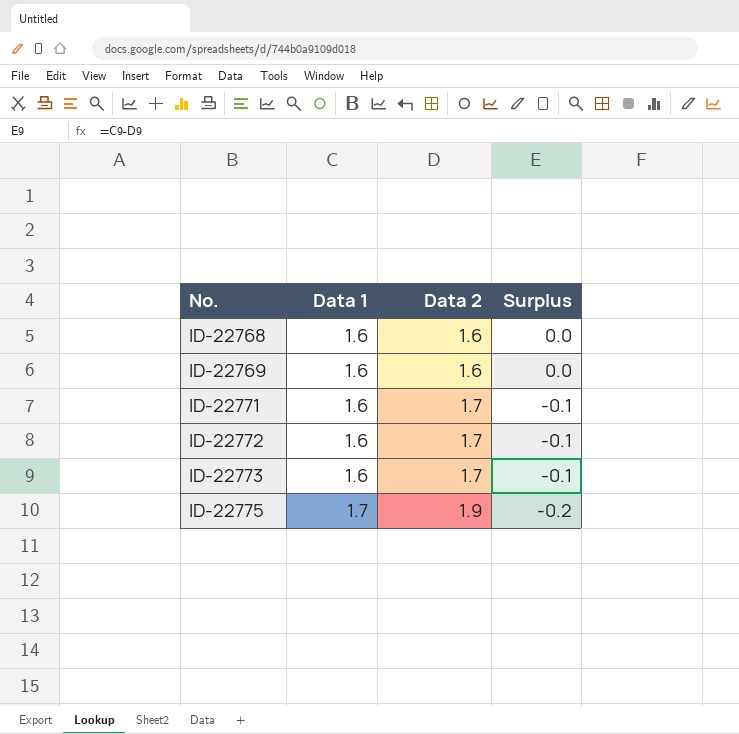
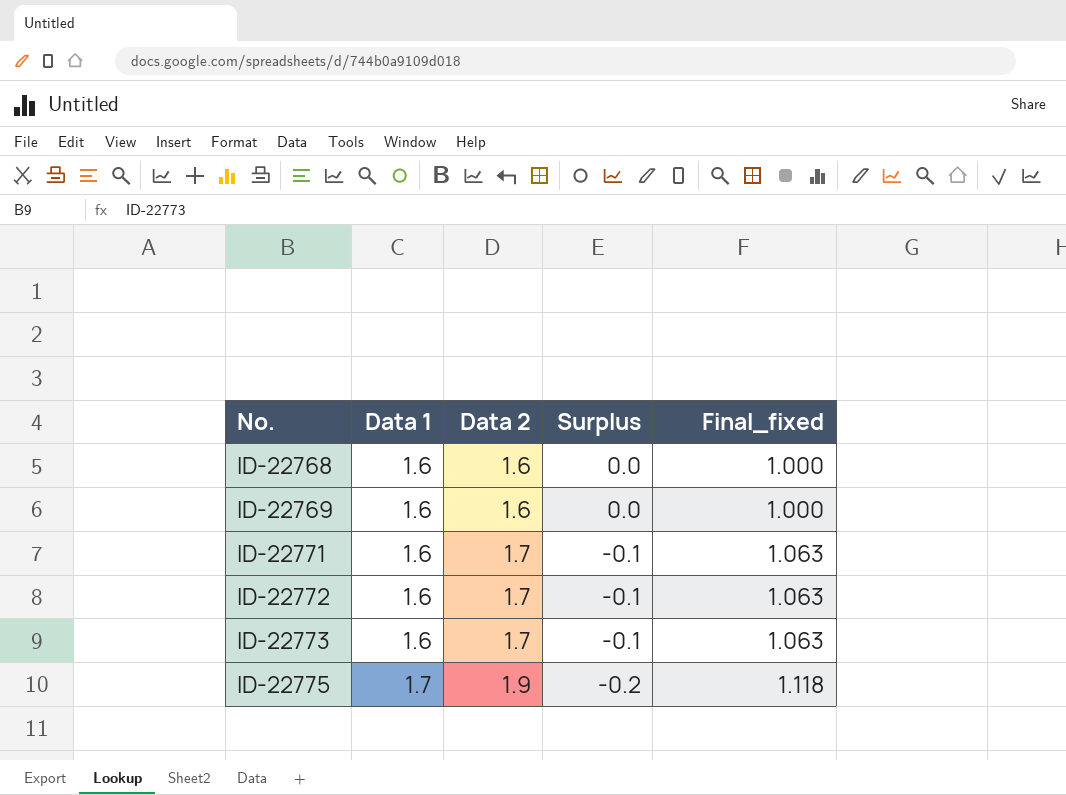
column Final_fixed | formula: none -> [Data 2] / [Data 1]

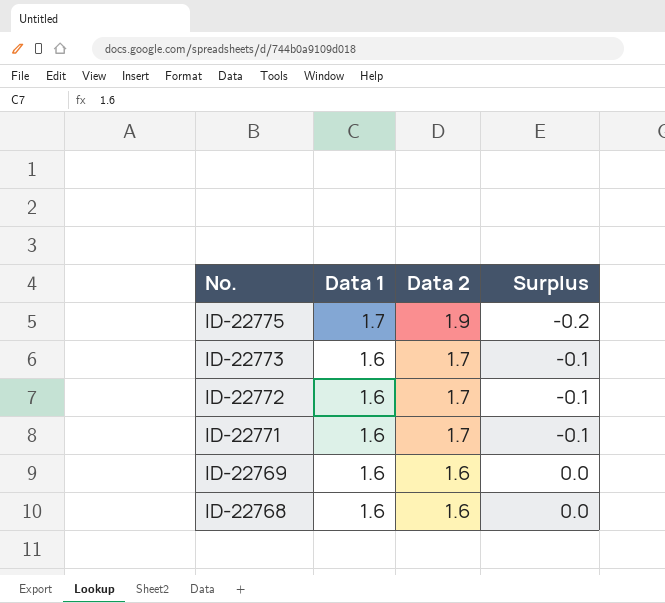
row order: No. ascending -> No. descending
column Final_fixed | formula: [Data 2] / [Data 1] -> none

